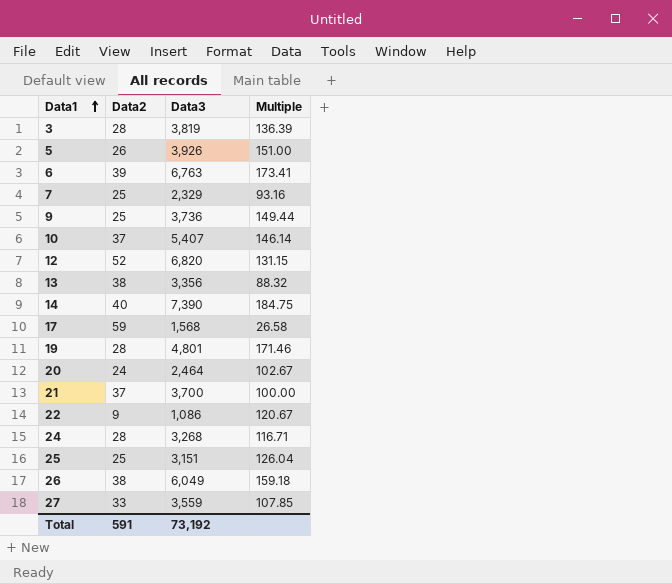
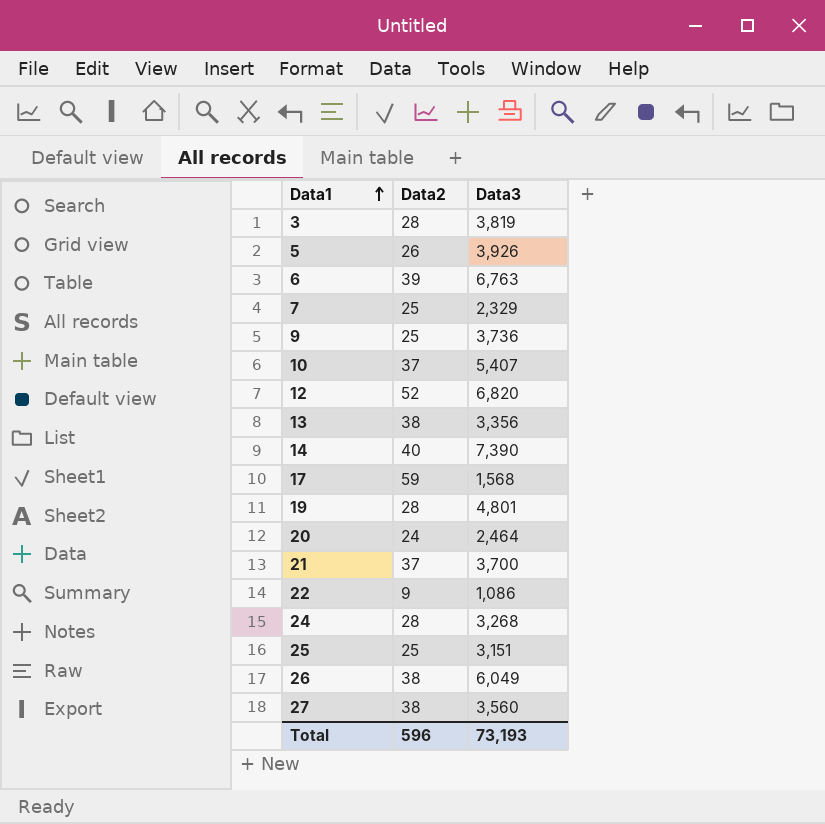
column Multiple | formula: [Data3] / [Data2] -> none
27 | Data2: 33 -> 38
27 | Data3: 3,559 -> 3,560
Total | Data2: 591 -> 596
Total | Data3: 73,192 -> 73,193

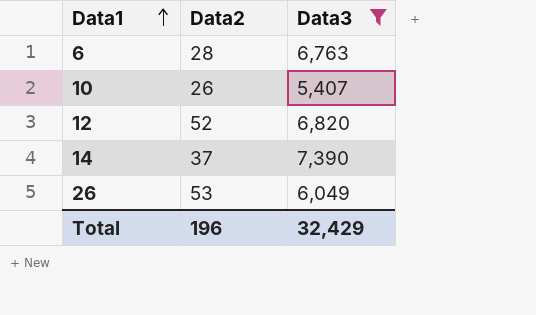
filter: none -> Data3 >= 5,407
6 | Data2: 39 -> 28
10 | Data2: 37 -> 26
14 | Data2: 40 -> 37
26 | Data2: 38 -> 53
Total | Data2: 596 -> 196
Total | Data3: 73,193 -> 32,429

